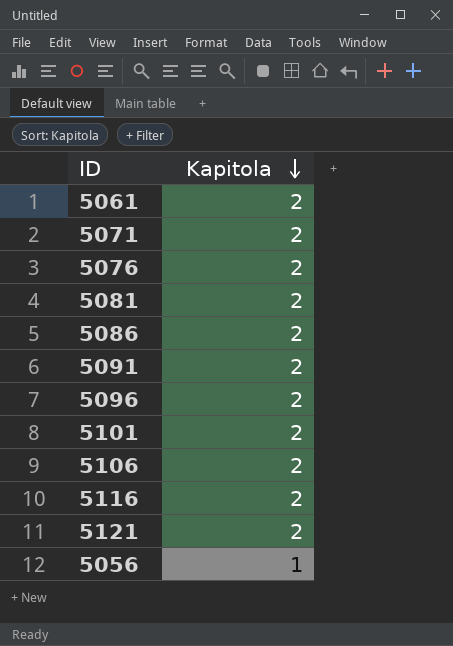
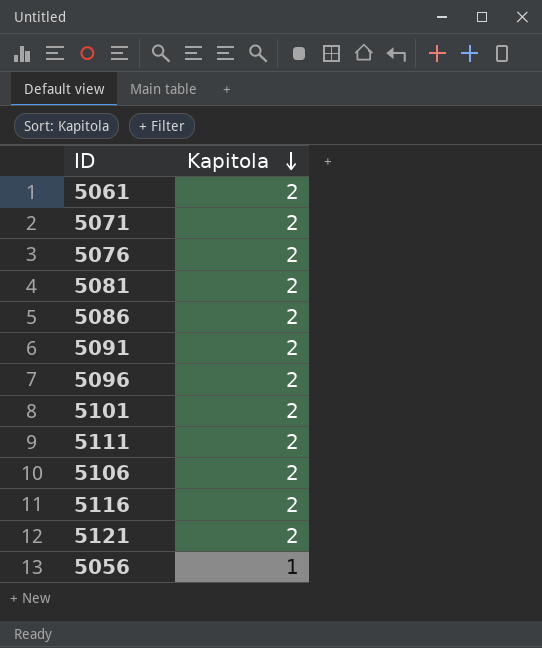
row 5111: none -> 2

